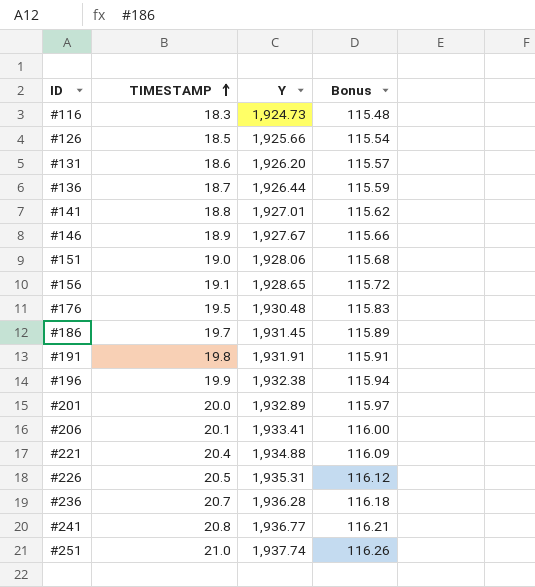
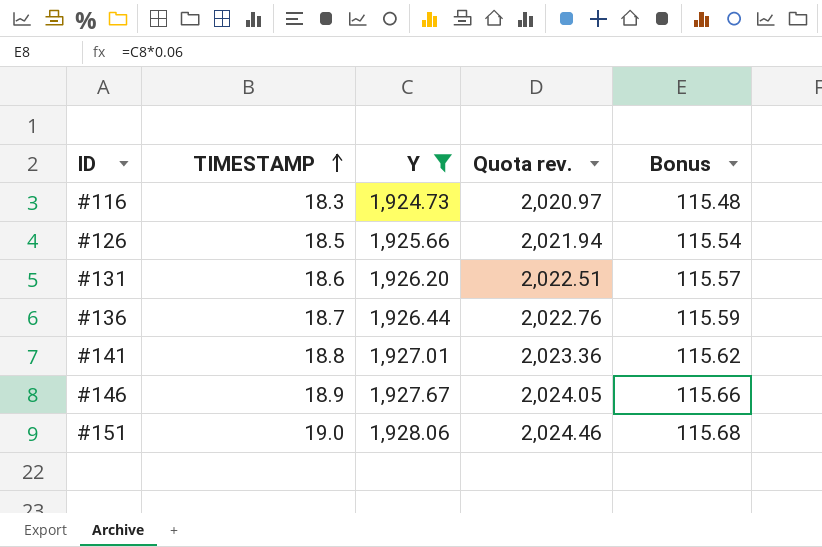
filter: none -> Y <= 1,928.06
column Quota rev. | formula: none -> [Y] * 1.05

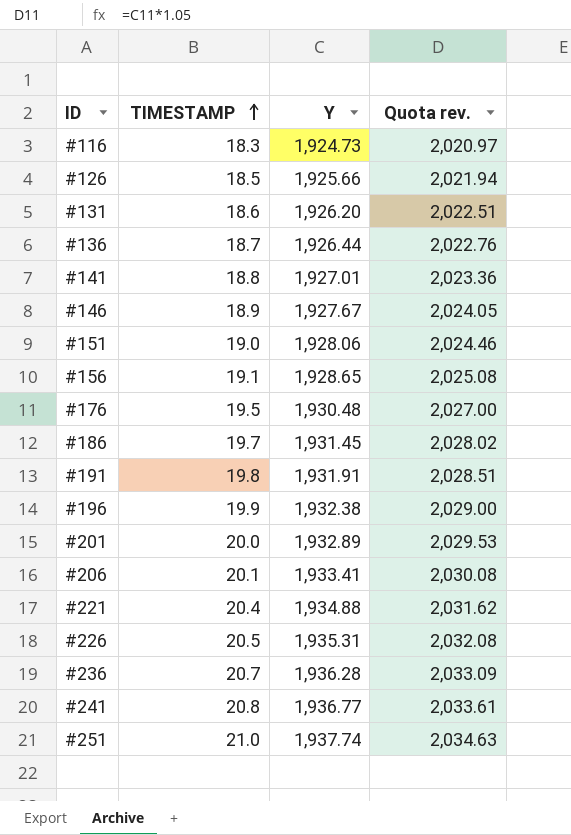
filter: Y <= 1,928.06 -> none
column Bonus | formula: [Y] * 0.06 -> none

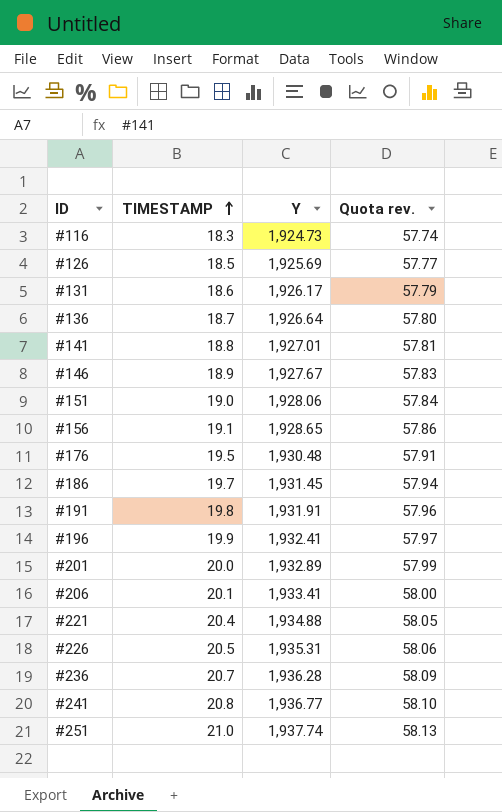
column Quota rev. | formula: [Y] * 1.05 -> [Y] * 0.03
#126 | Y: 1,925.66 -> 1,925.69
#131 | Y: 1,926.20 -> 1,926.17
#136 | Y: 1,926.44 -> 1,926.64
#196 | Y: 1,932.38 -> 1,932.41

